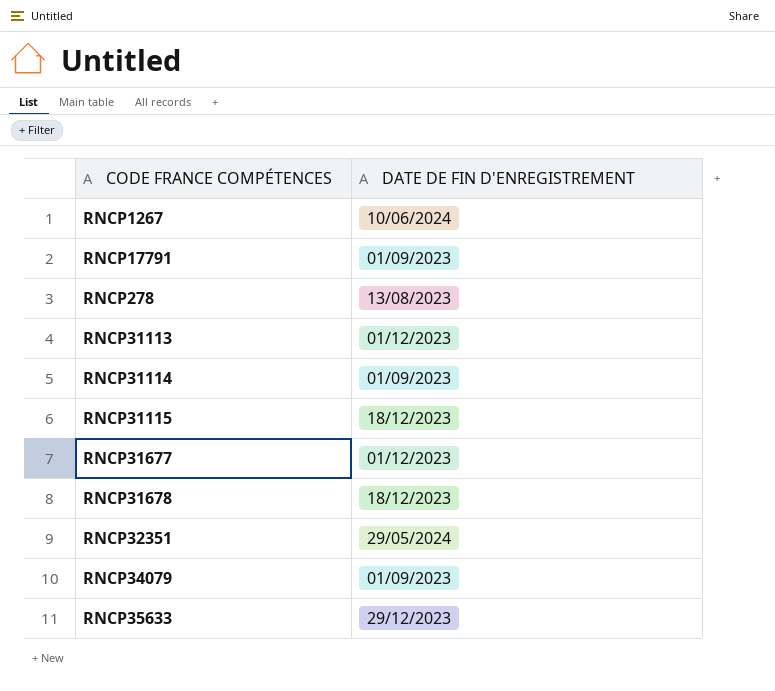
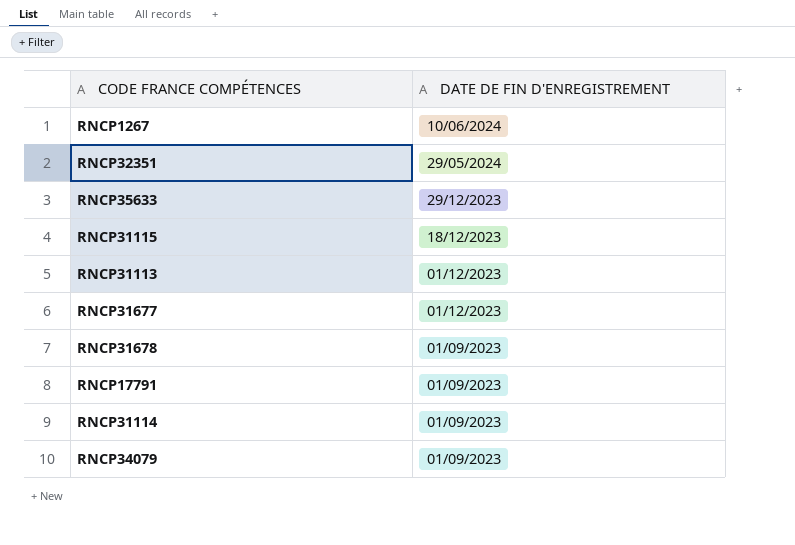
row order: none -> DATE DE FIN D'ENREGISTREMENT descending
row RNCP278: 13/08/2023 -> none
RNCP31678 | DATE DE FIN D'ENREGISTREMENT: 18/12/2023 -> 01/09/2023

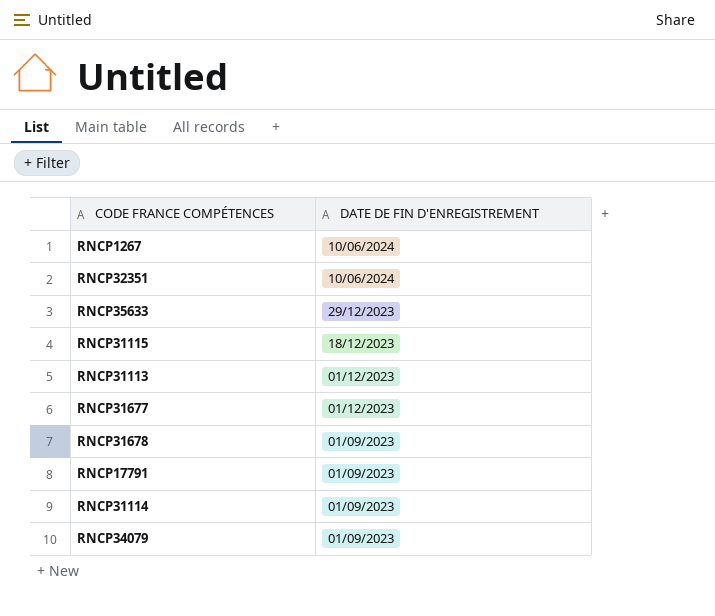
RNCP32351 | DATE DE FIN D'ENREGISTREMENT: 29/05/2024 -> 10/06/2024

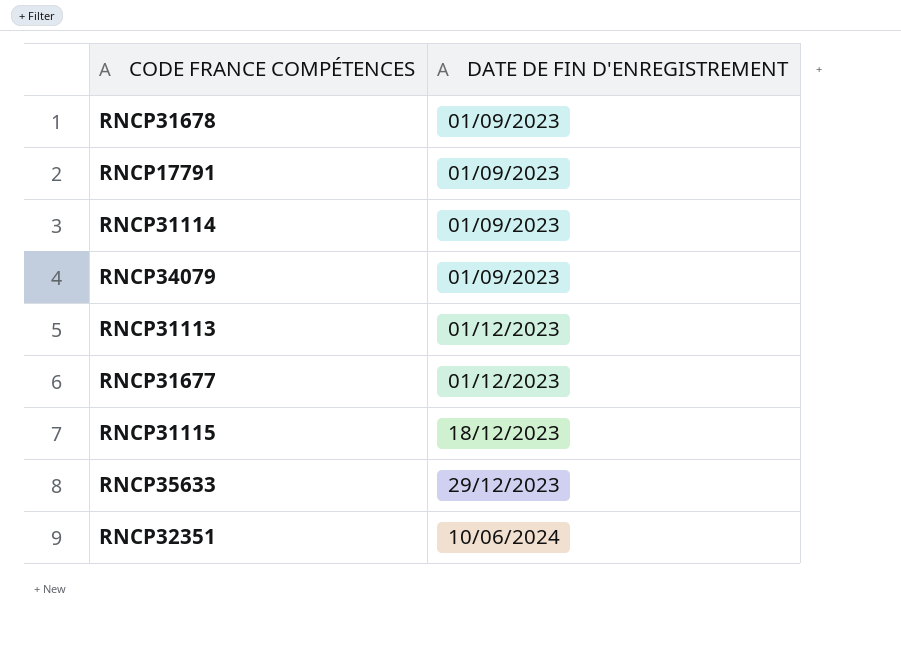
row order: DATE DE FIN D'ENREGISTREMENT descending -> DATE DE FIN D'ENREGISTREMENT ascending
row RNCP1267: 10/06/2024 -> none

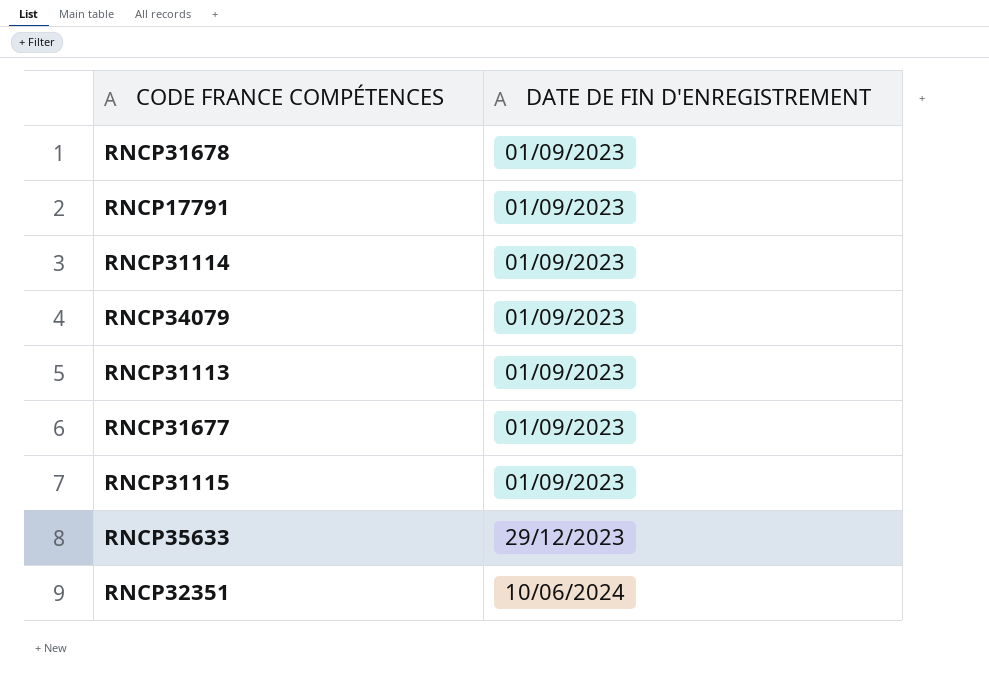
RNCP31113 | DATE DE FIN D'ENREGISTREMENT: 01/12/2023 -> 01/09/2023
RNCP31677 | DATE DE FIN D'ENREGISTREMENT: 01/12/2023 -> 01/09/2023
RNCP31115 | DATE DE FIN D'ENREGISTREMENT: 18/12/2023 -> 01/09/2023

